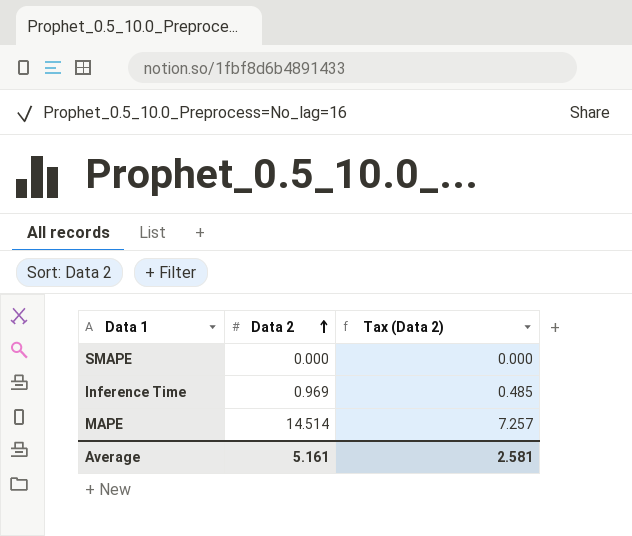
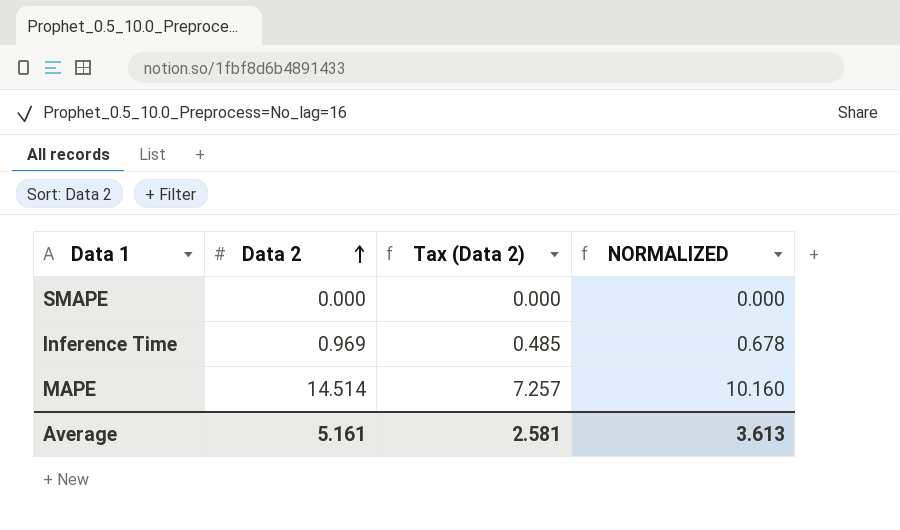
column NORMALIZED | formula: none -> [Data 2] * 0.7

